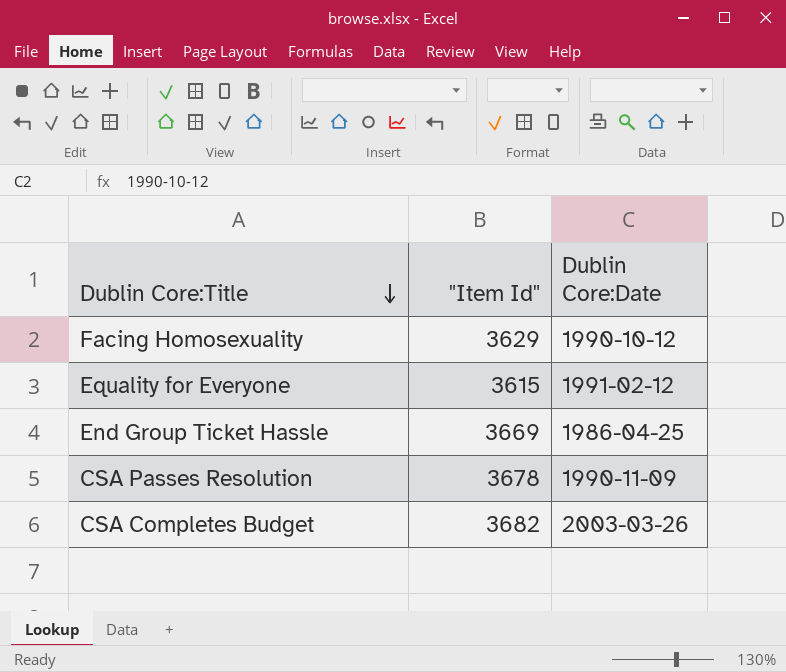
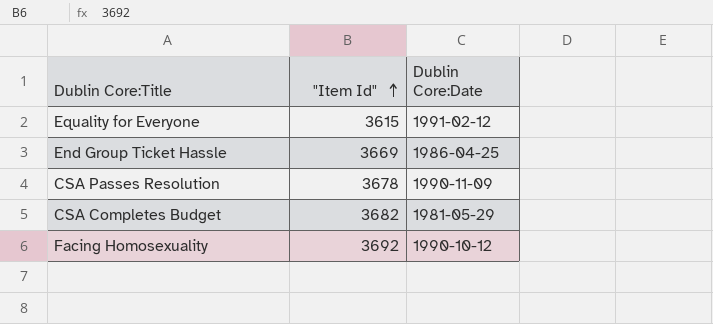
row order: Dublin Core:Title descending -> "Item Id" ascending
CSA Completes Budget | Dublin Core:Date: 2003-03-26 -> 1981-05-29
Facing Homosexuality | "Item Id": 3629 -> 3692

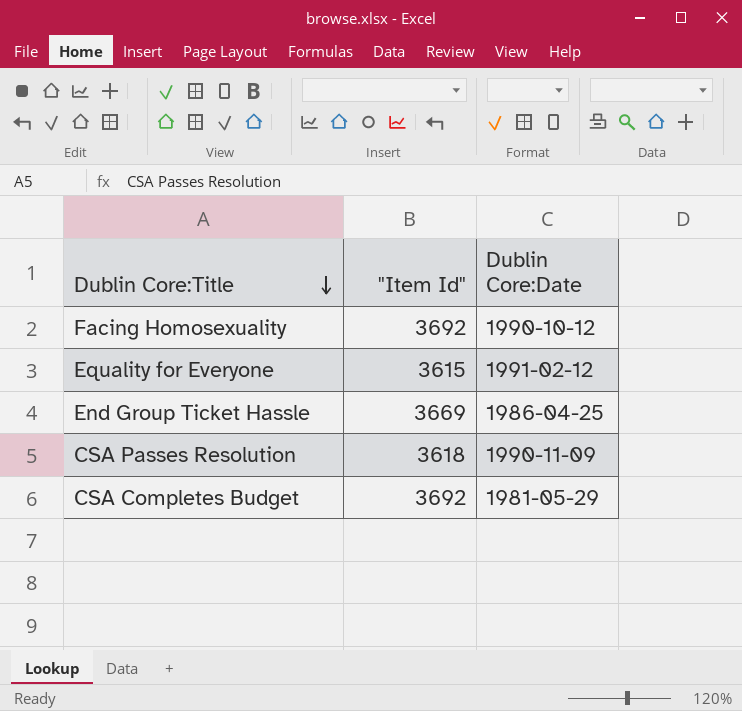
row order: "Item Id" ascending -> Dublin Core:Title descending
CSA Passes Resolution | "Item Id": 3678 -> 3618
CSA Completes Budget | "Item Id": 3682 -> 3692

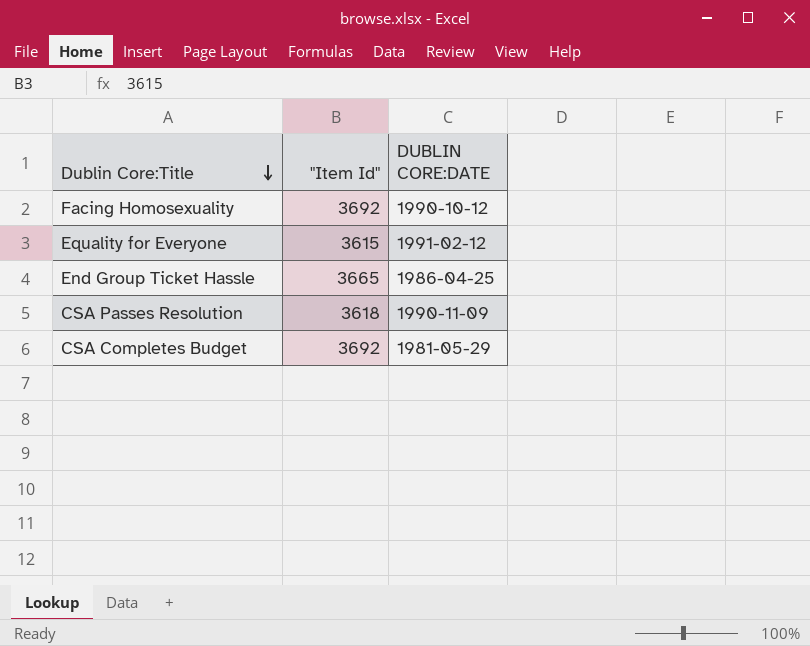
column name: Dublin Core:Date -> DUBLIN CORE:DATE
End Group Ticket Hassle | "Item Id": 3669 -> 3665

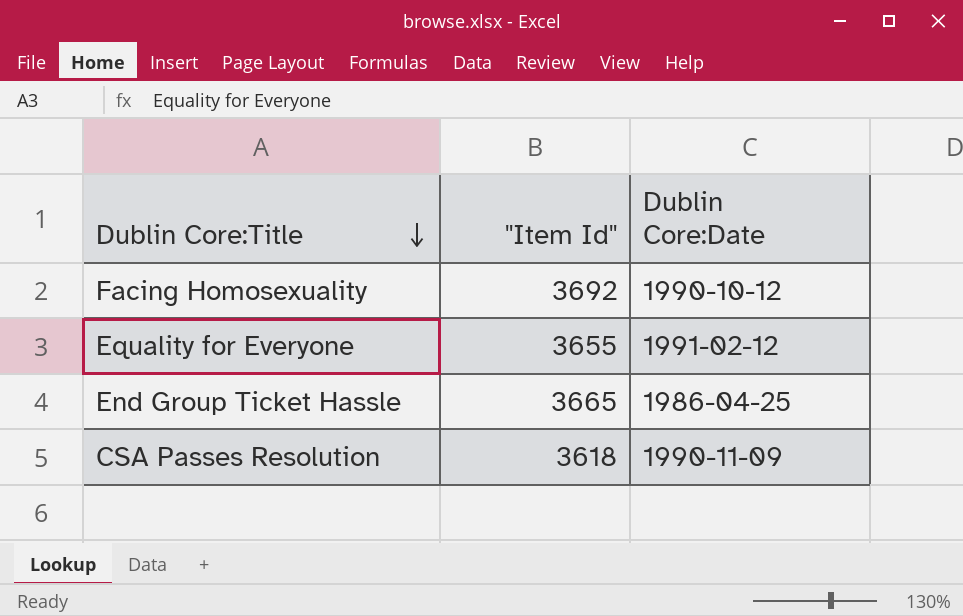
column name: DUBLIN CORE:DATE -> Dublin Core:Date
row CSA Completes Budget: 3692 | 1981-05-29 -> none
Equality for Everyone | "Item Id": 3615 -> 3655

